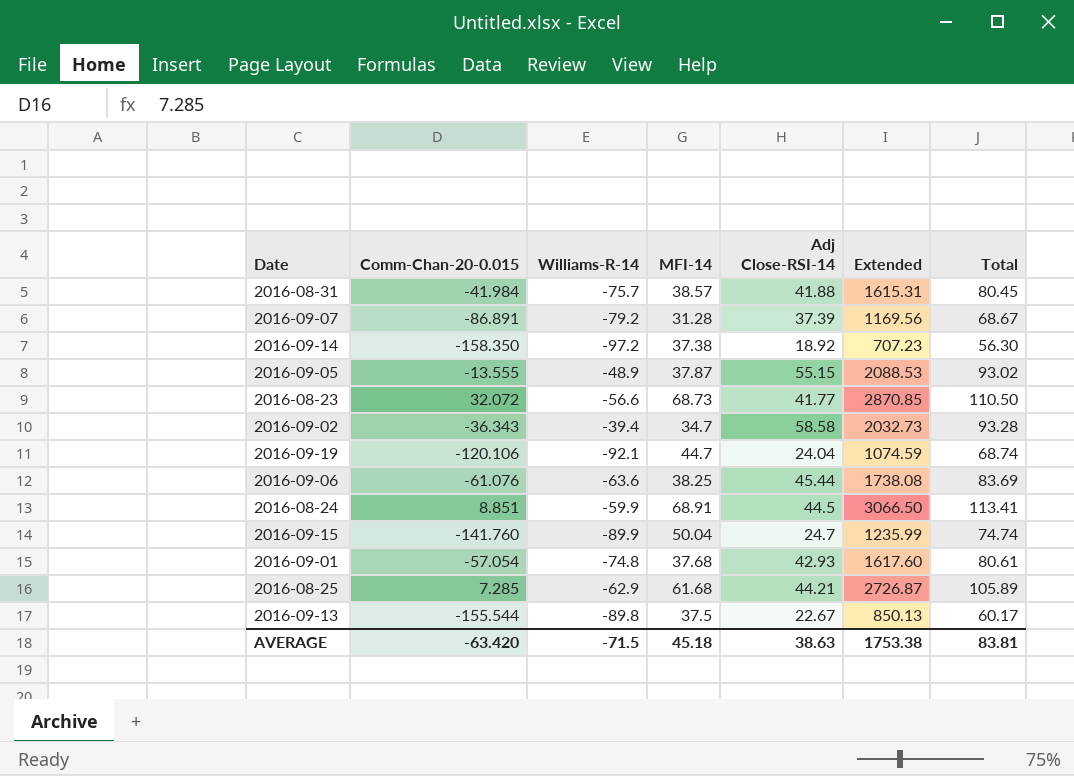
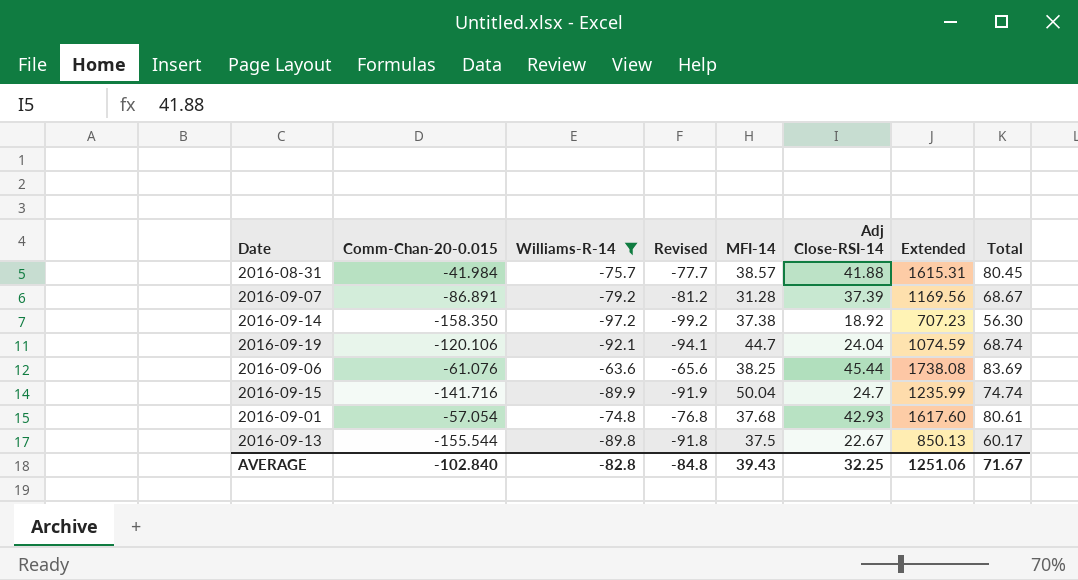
filter: none -> Williams-R-14 <= -63.6
column Revised | formula: none -> [Williams-R-14] - 2
2016-09-15 | Comm-Chan-20-0.015: -141.760 -> -141.716
AVERAGE | Comm-Chan-20-0.015: -63.420 -> -102.840
AVERAGE | Williams-R-14: -71.5 -> -82.8
AVERAGE | MFI-14: 45.18 -> 39.43
AVERAGE | Adj Close-RSI-14: 38.63 -> 32.25
AVERAGE | Extended: 1753.38 -> 1251.06
AVERAGE | Total: 83.81 -> 71.67

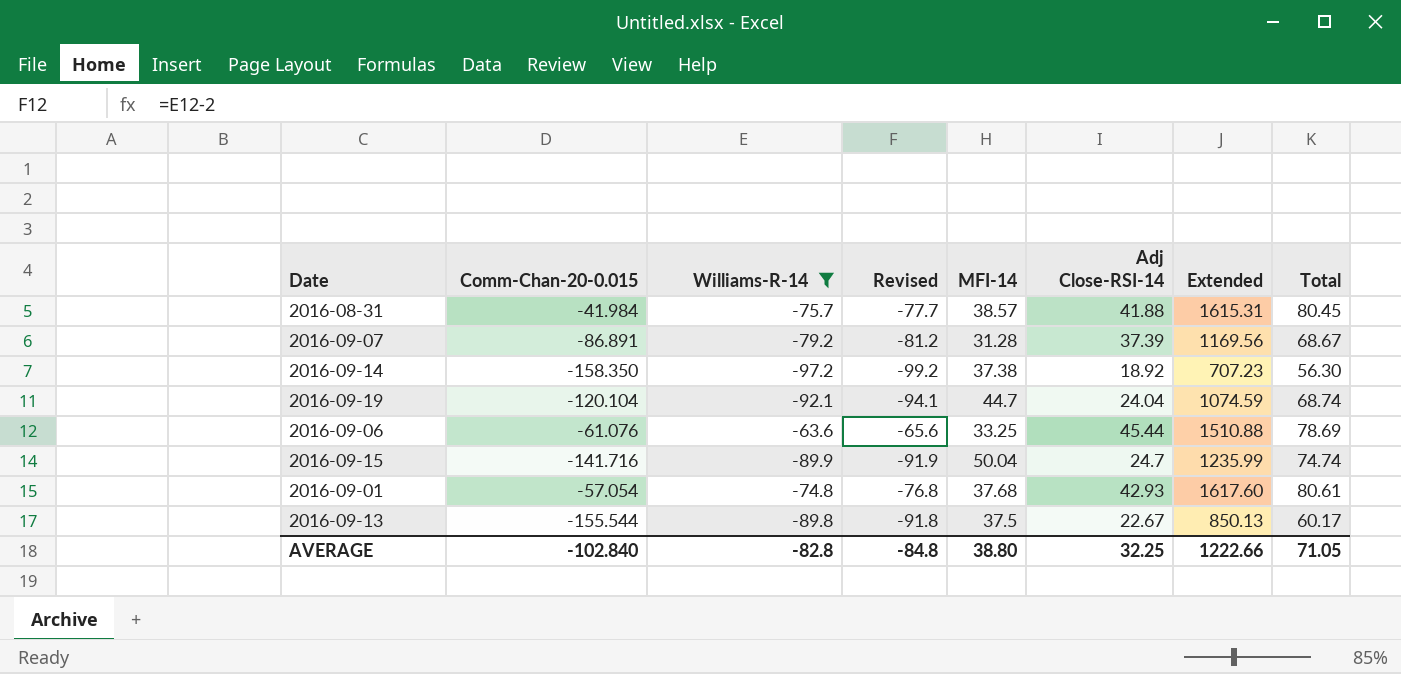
2016-09-19 | Comm-Chan-20-0.015: -120.106 -> -120.104
2016-09-06 | MFI-14: 38.25 -> 33.25
2016-09-06 | Extended: 1738.08 -> 1510.88
2016-09-06 | Total: 83.69 -> 78.69
AVERAGE | MFI-14: 39.43 -> 38.80
AVERAGE | Extended: 1251.06 -> 1222.66
AVERAGE | Total: 71.67 -> 71.05

